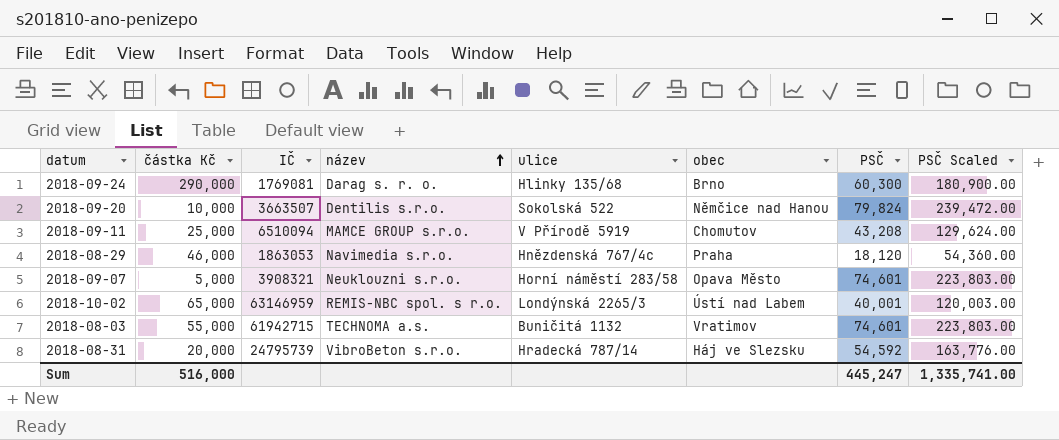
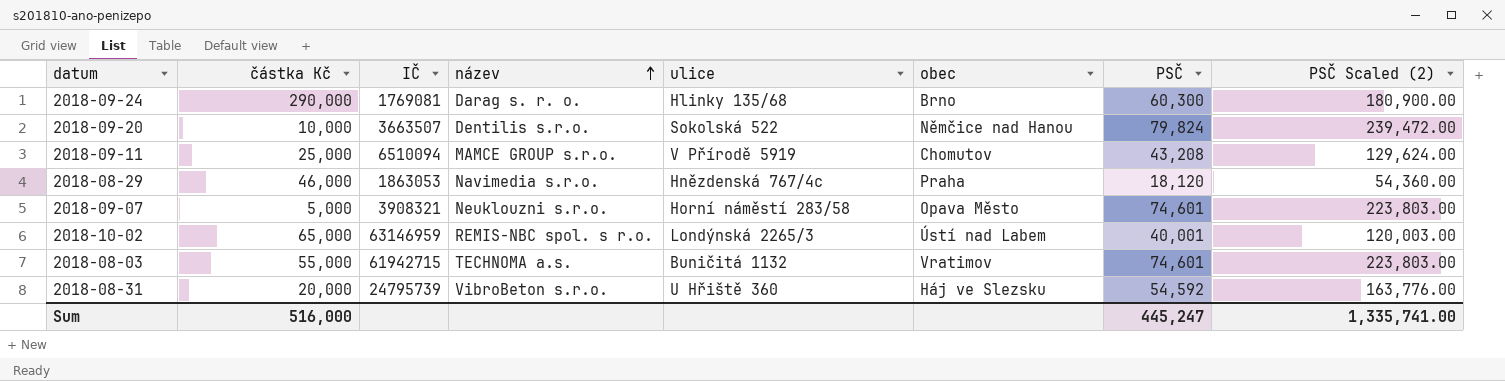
column name: PSČ Scaled -> PSČ Scaled (2)
2018-08-31 | ulice: Hradecká 787/14 -> U Hřiště 360

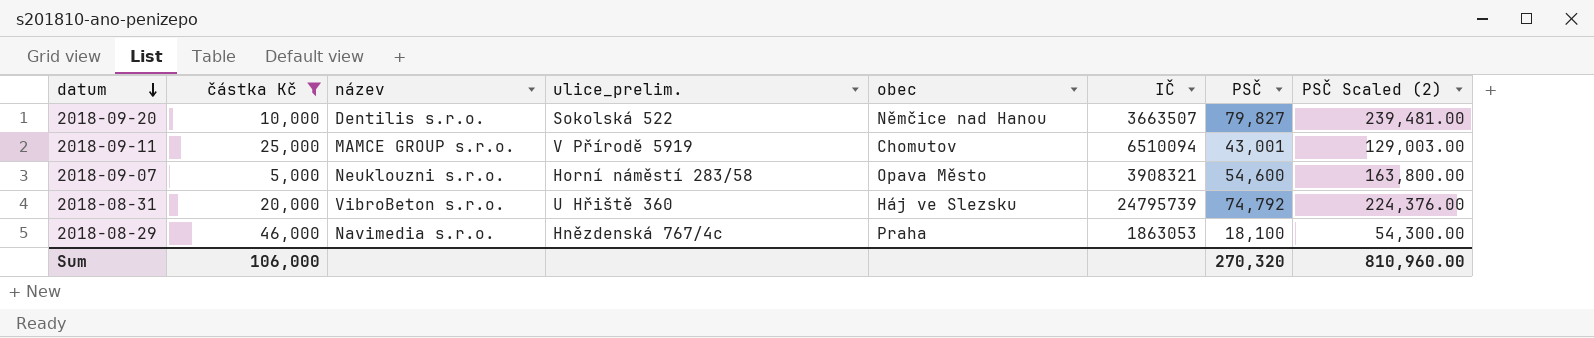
filter: none -> částka Kč <= 46,000
row order: název ascending -> datum descending
column name: ulice -> ulice_prelim.
column IČ | position: 3 -> 6
2018-09-20 | PSČ: 79,824 -> 79,827
2018-09-20 | PSČ Scaled (2): 239,472.00 -> 239,481.00
2018-09-11 | PSČ: 43,208 -> 43,001
2018-09-11 | PSČ Scaled (2): 129,624.00 -> 129,003.00
2018-09-07 | PSČ: 74,601 -> 54,600
2018-09-07 | PSČ Scaled (2): 223,803.00 -> 163,800.00
2018-08-31 | PSČ: 54,592 -> 74,792
2018-08-31 | PSČ Scaled (2): 163,776.00 -> 224,376.00
2018-08-29 | PSČ: 18,120 -> 18,100
2018-08-29 | PSČ Scaled (2): 54,360.00 -> 54,300.00
Sum | částka Kč: 516,000 -> 106,000
Sum | PSČ: 445,247 -> 270,320
Sum | PSČ Scaled (2): 1,335,741.00 -> 810,960.00

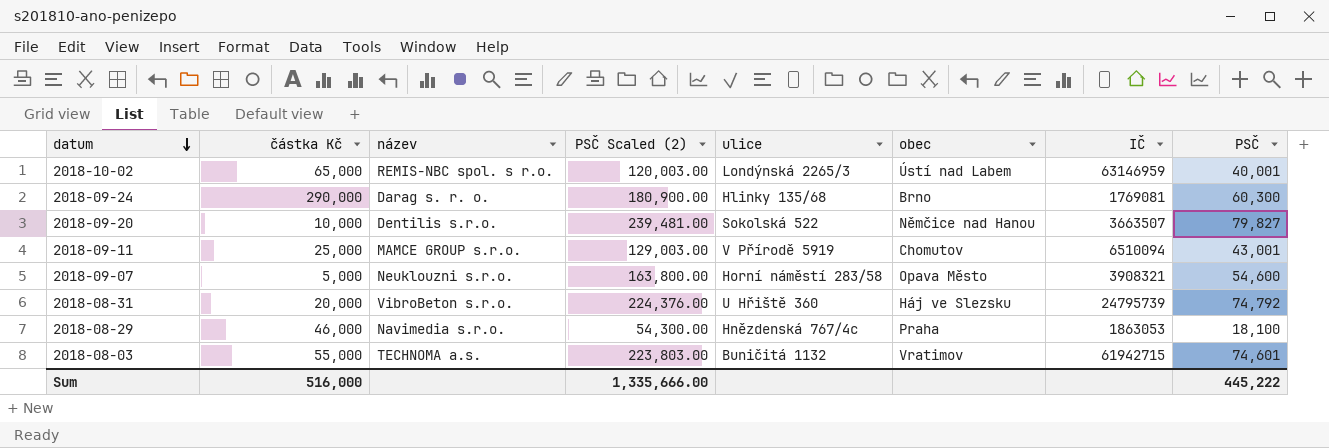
filter: částka Kč <= 46,000 -> none
column PSČ Scaled (2) | position: 8 -> 4
column name: ulice_prelim. -> ulice
Sum | částka Kč: 106,000 -> 516,000
Sum | PSČ Scaled (2): 810,960.00 -> 1,335,666.00
Sum | PSČ: 270,320 -> 445,222

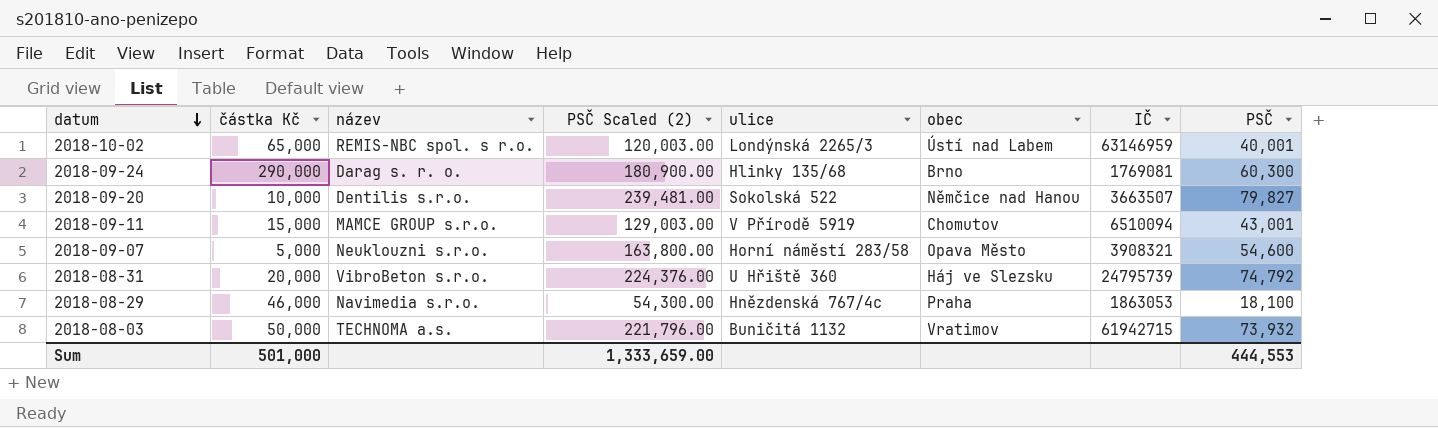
2018-09-11 | částka Kč: 25,000 -> 15,000
2018-08-03 | částka Kč: 55,000 -> 50,000
2018-08-03 | PSČ Scaled (2): 223,803.00 -> 221,796.00
2018-08-03 | PSČ: 74,601 -> 73,932
Sum | částka Kč: 516,000 -> 501,000
Sum | PSČ Scaled (2): 1,335,666.00 -> 1,333,659.00
Sum | PSČ: 445,222 -> 444,553

